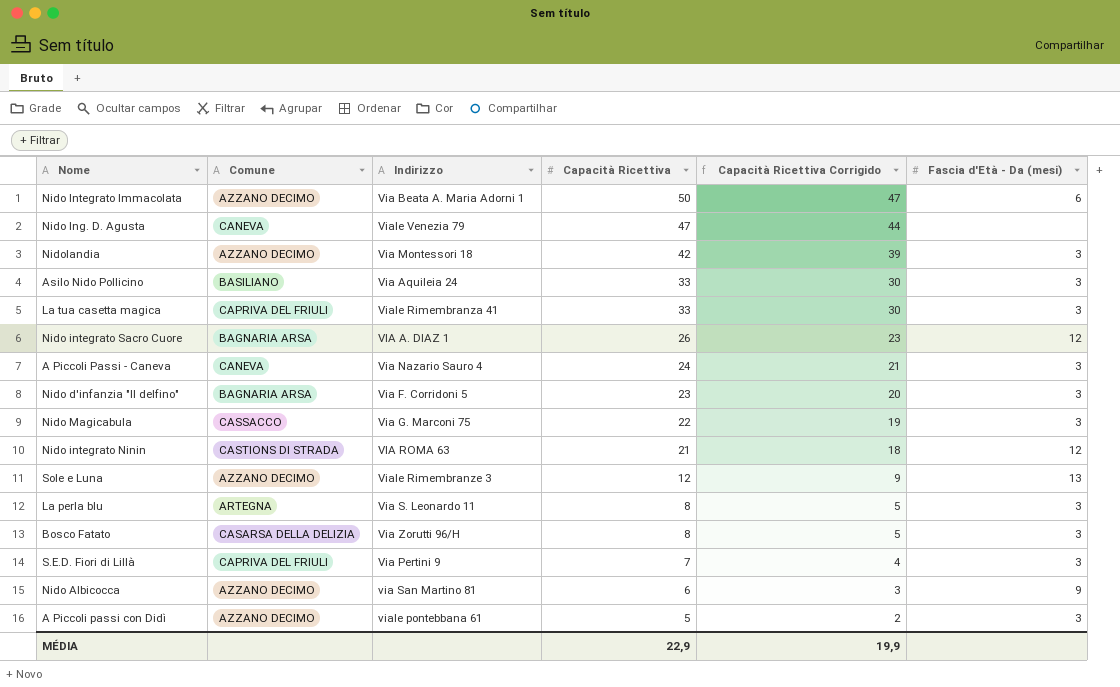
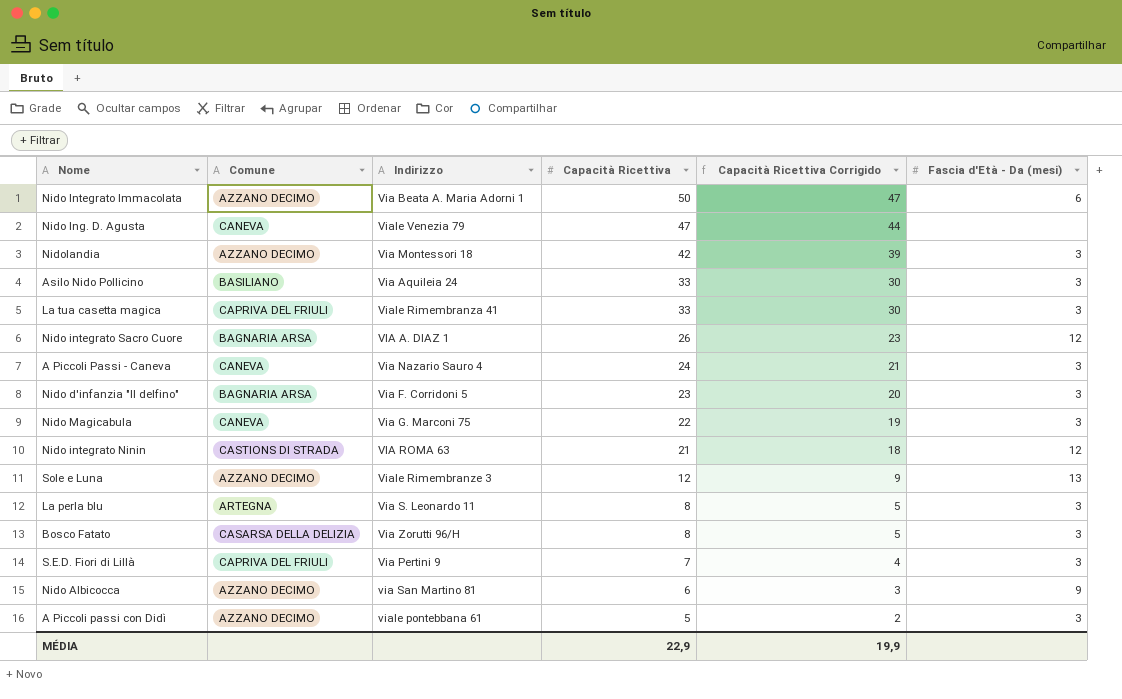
Nido Magicabula | Comune: CASSACCO -> CANEVA

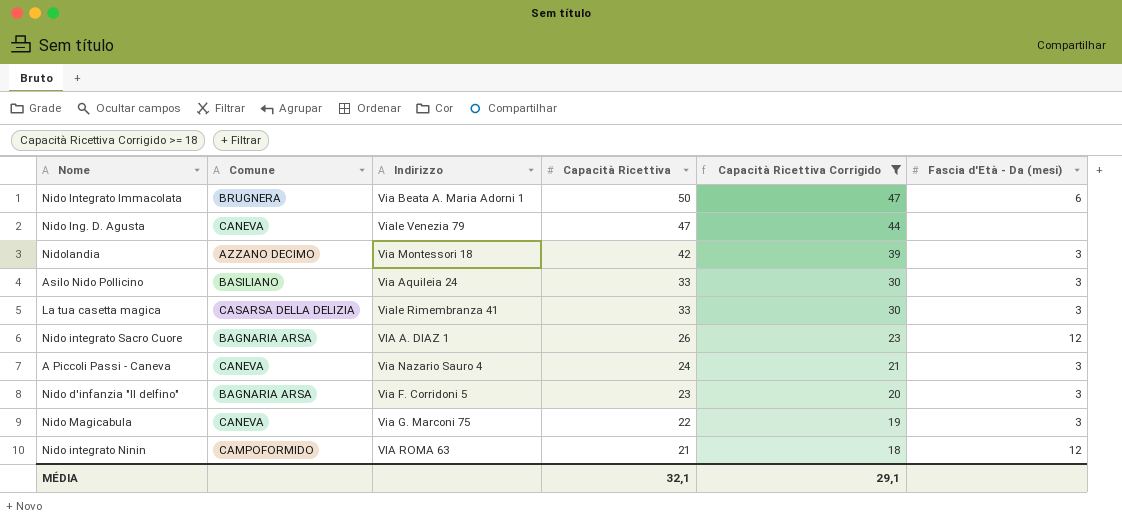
filter: none -> Capacità Ricettiva Corrigido >= 18
Nido Integrato Immacolata | Comune: AZZANO DECIMO -> BRUGNERA
La tua casetta magica | Comune: CAPRIVA DEL FRIULI -> CASARSA DELLA DELIZIA
Nido integrato Ninin | Comune: CASTIONS DI STRADA -> CAMPOFORMIDO
MÉDIA | Capacità Ricettiva: 22,9 -> 32,1
MÉDIA | Capacità Ricettiva Corrigido: 19,9 -> 29,1

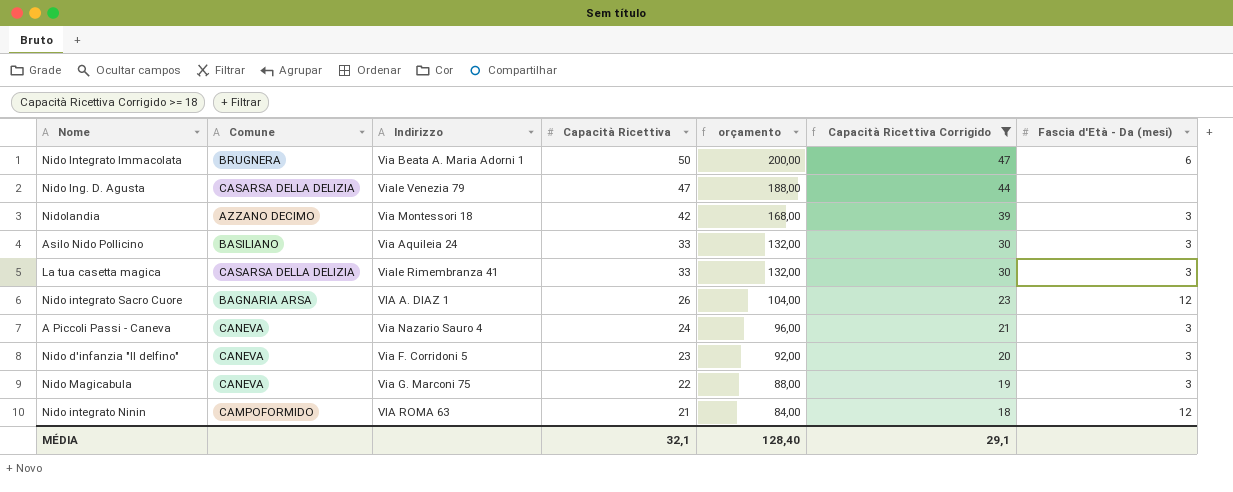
column orçamento | formula: none -> [Capacità Ricettiva] * 4
Nido Ing. D. Agusta | Comune: CANEVA -> CASARSA DELLA DELIZIA
Nido d'infanzia "Il delfino" | Comune: BAGNARIA ARSA -> CANEVA

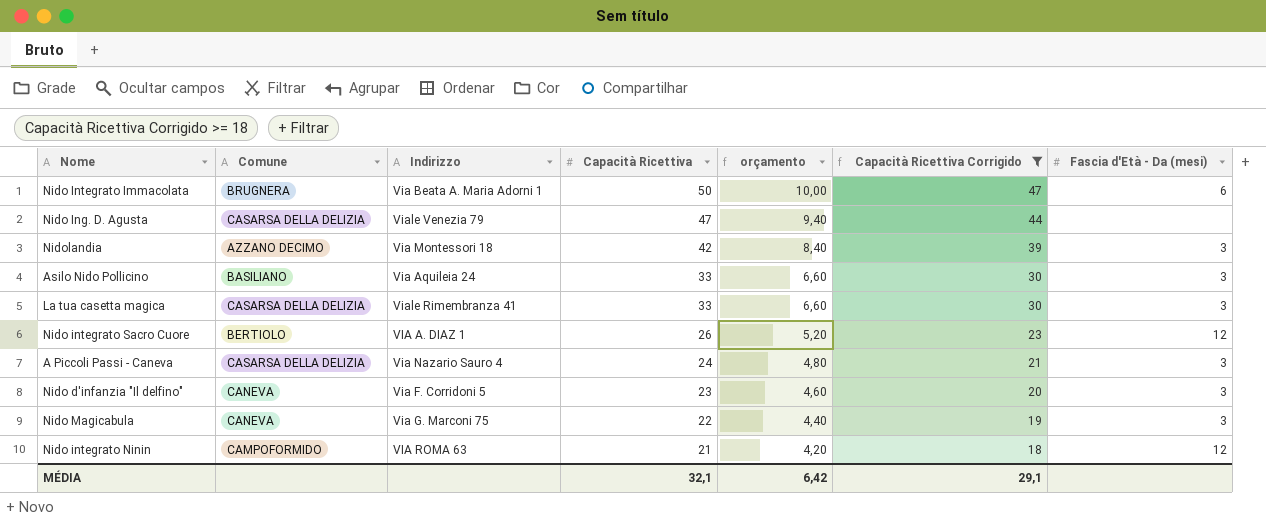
column orçamento | formula: [Capacità Ricettiva] * 4 -> [Capacità Ricettiva] * 0,2
Nido integrato Sacro Cuore | Comune: BAGNARIA ARSA -> BERTIOLO
A Piccoli Passi - Caneva | Comune: CANEVA -> CASARSA DELLA DELIZIA
MÉDIA | orçamento: 128,40 -> 6,42

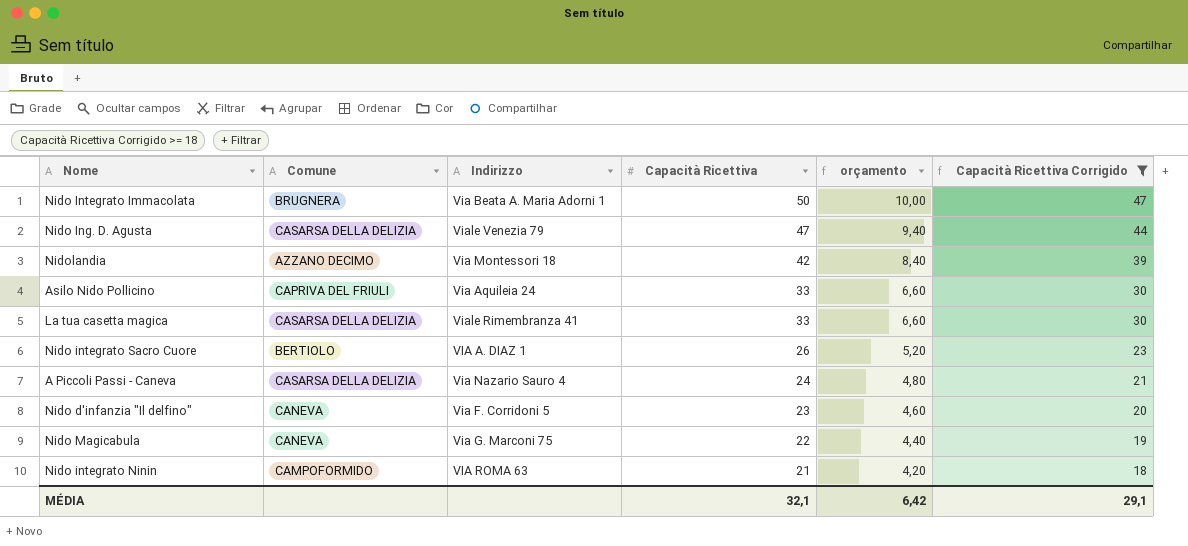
column Fascia d'Età - Da (mesi) | position: 7 -> none
Asilo Nido Pollicino | Comune: BASILIANO -> CAPRIVA DEL FRIULI

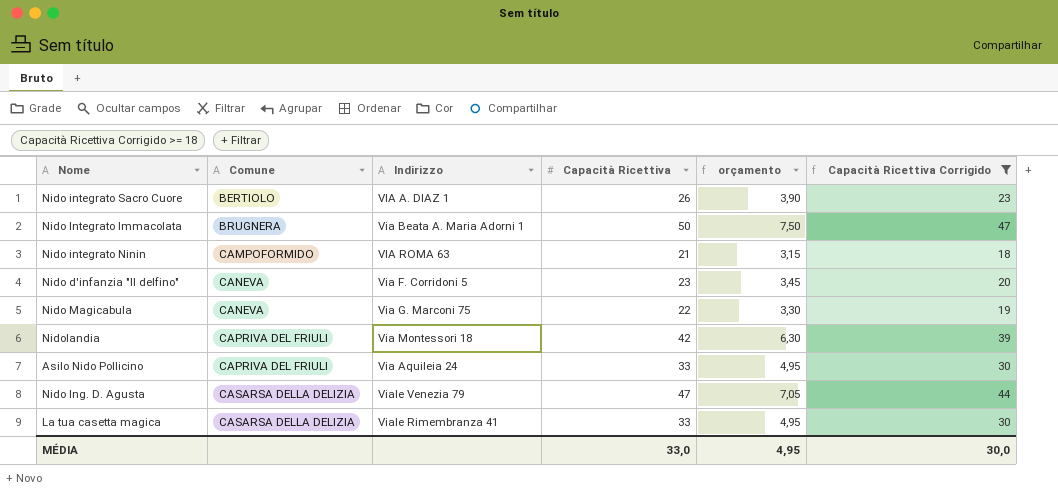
row order: Capacità Ricettiva descending -> Comune ascending
column orçamento | formula: [Capacità Ricettiva] * 0,2 -> [Capacità Ricettiva] * 0,15
row A Piccoli Passi - Caneva: CASARSA DELLA DELIZIA | Via Nazario Sauro 4 | 24 | 4,80 | 21 -> none
Nidolandia | Comune: AZZANO DECIMO -> CAPRIVA DEL FRIULI
MÉDIA | Capacità Ricettiva: 32,1 -> 33,0
MÉDIA | orçamento: 6,42 -> 4,95
MÉDIA | Capacità Ricettiva Corrigido: 29,1 -> 30,0

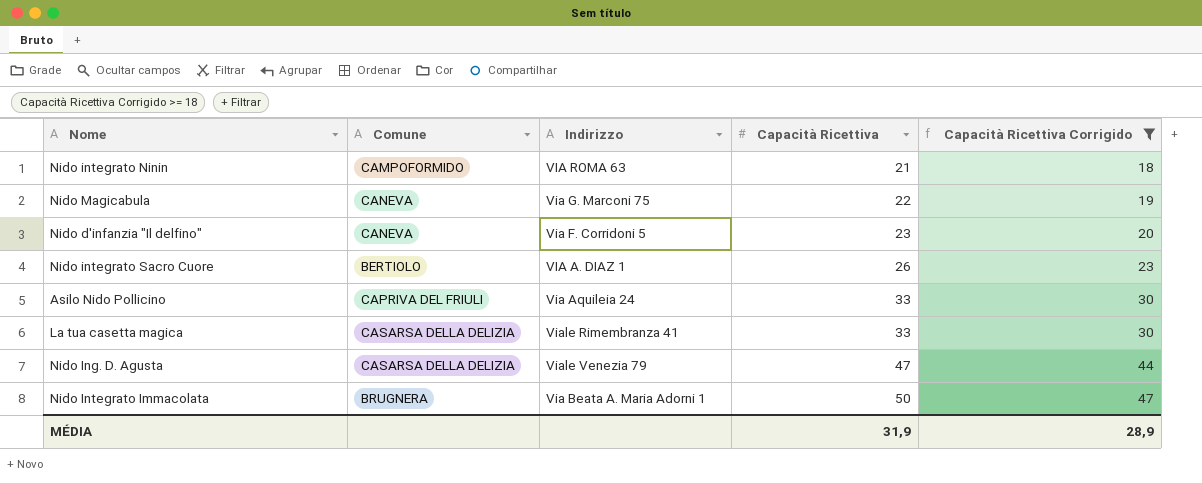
row order: Comune ascending -> Capacità Ricettiva ascending
column orçamento | formula: [Capacità Ricettiva] * 0,15 -> none
row Nidolandia: CAPRIVA DEL FRIULI | Via Montessori 18 | 42 | 6,30 | 39 -> none
MÉDIA | Capacità Ricettiva: 33,0 -> 31,9
MÉDIA | Capacità Ricettiva Corrigido: 30,0 -> 28,9

